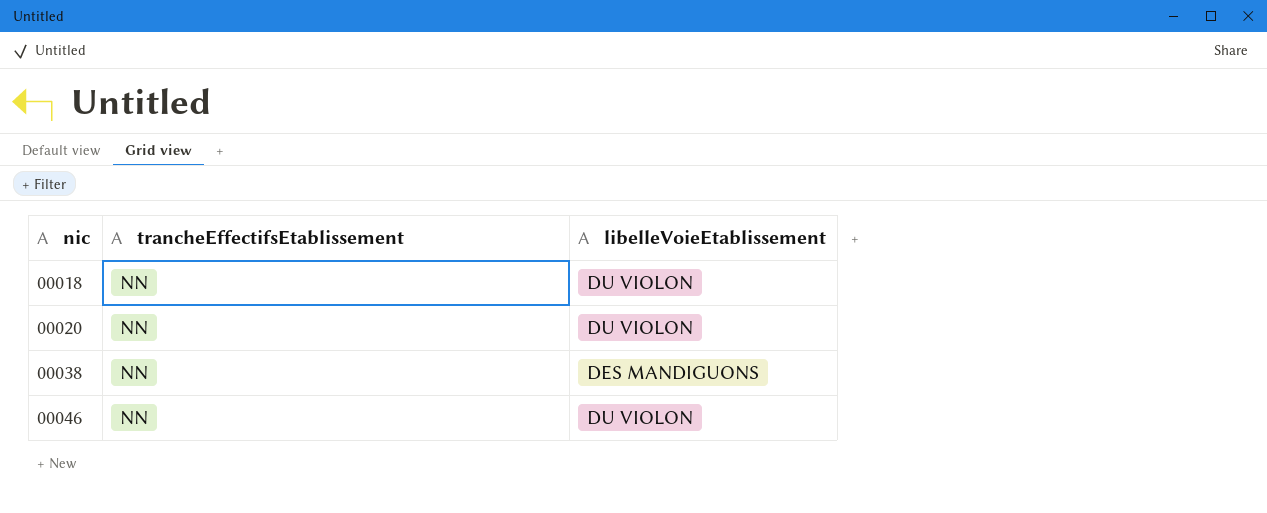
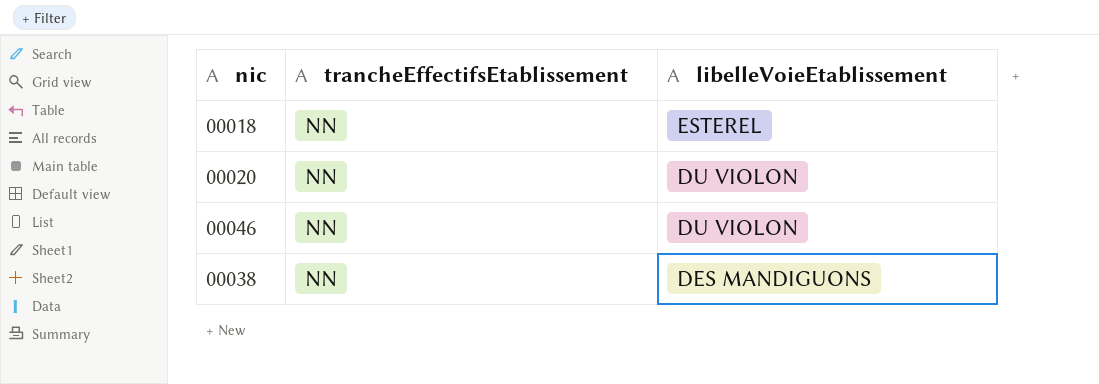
row order: nic ascending -> libelleVoieEtablissement descending
00018 | libelleVoieEtablissement: DU VIOLON -> ESTEREL

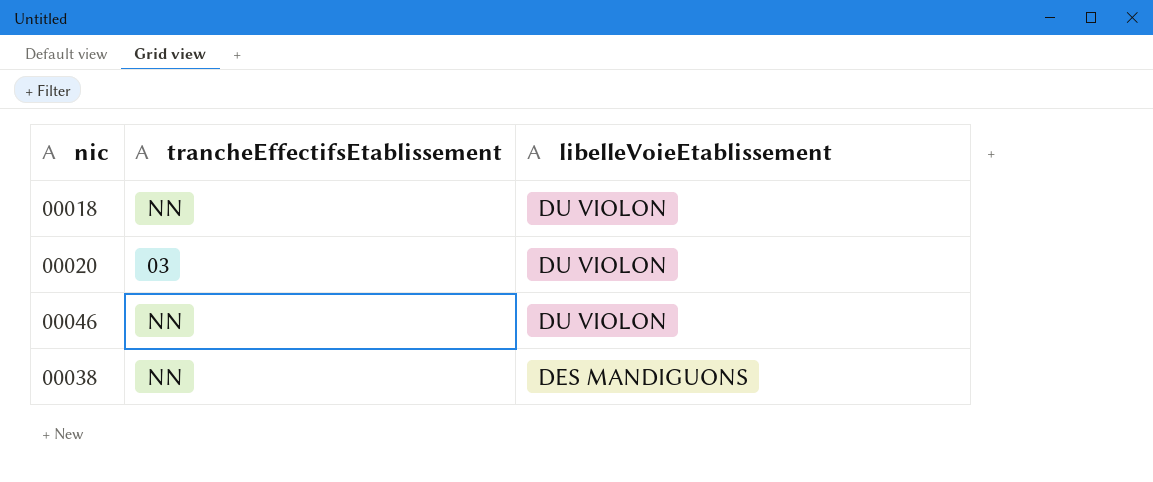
00018 | libelleVoieEtablissement: ESTEREL -> DU VIOLON
00020 | trancheEffectifsEtablissement: NN -> 03

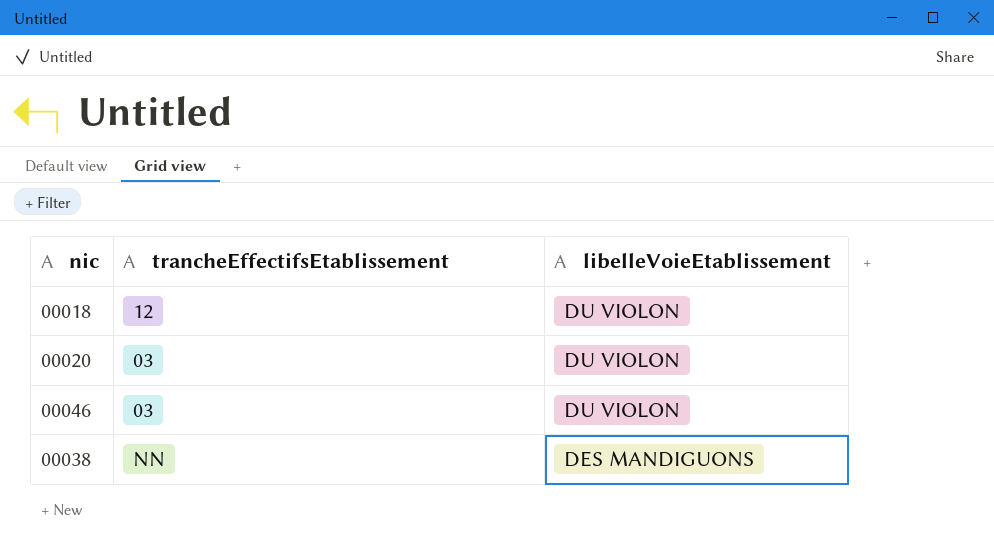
00018 | trancheEffectifsEtablissement: NN -> 12
00046 | trancheEffectifsEtablissement: NN -> 03

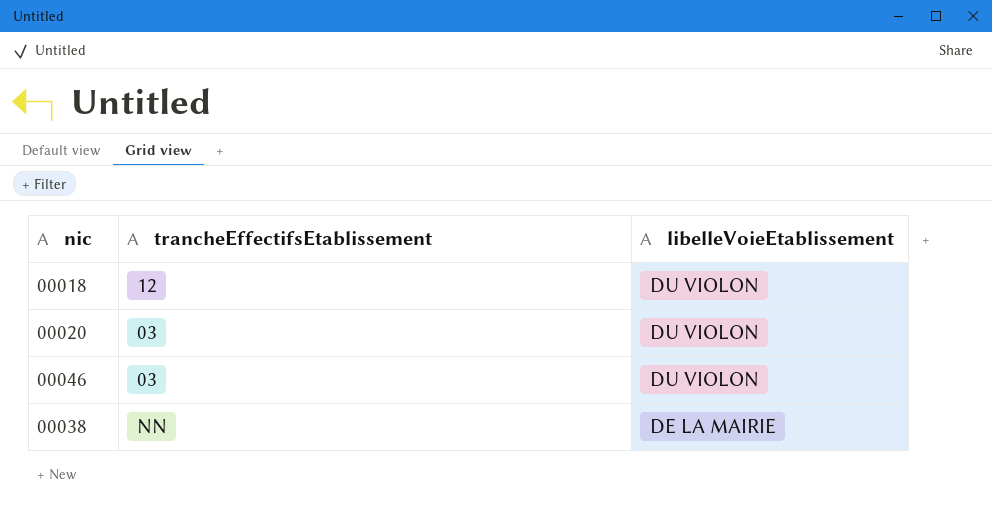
00038 | libelleVoieEtablissement: DES MANDIGUONS -> DE LA MAIRIE

